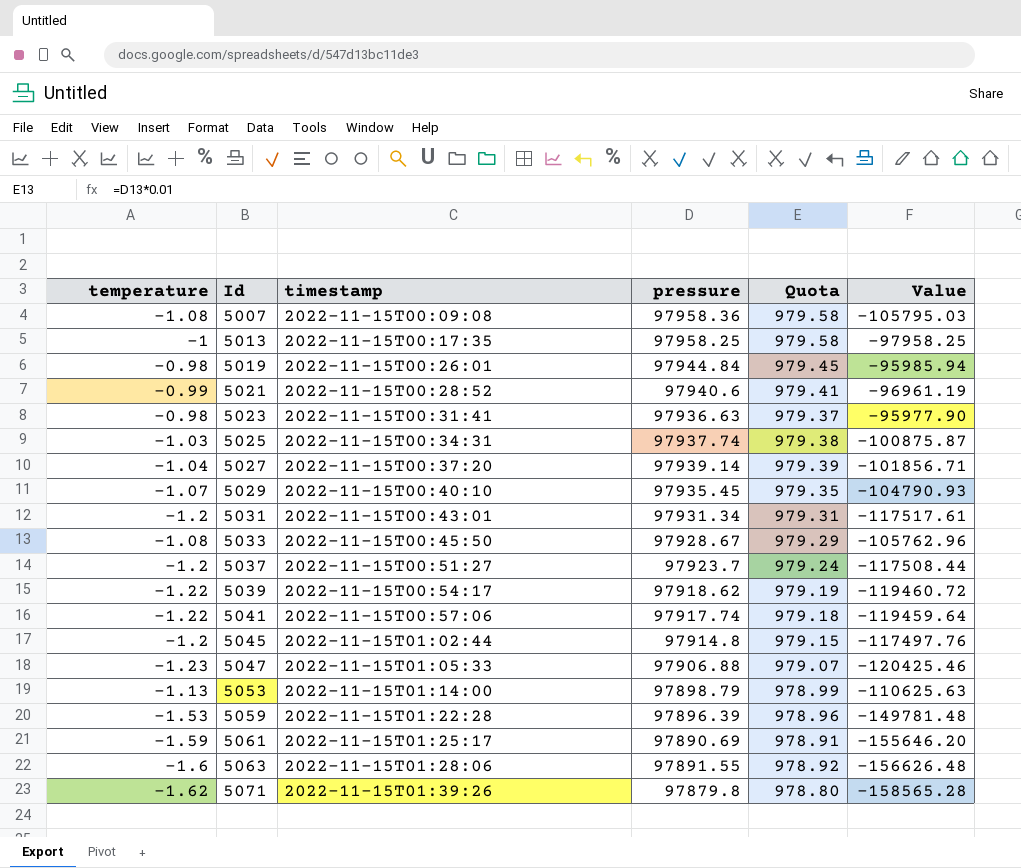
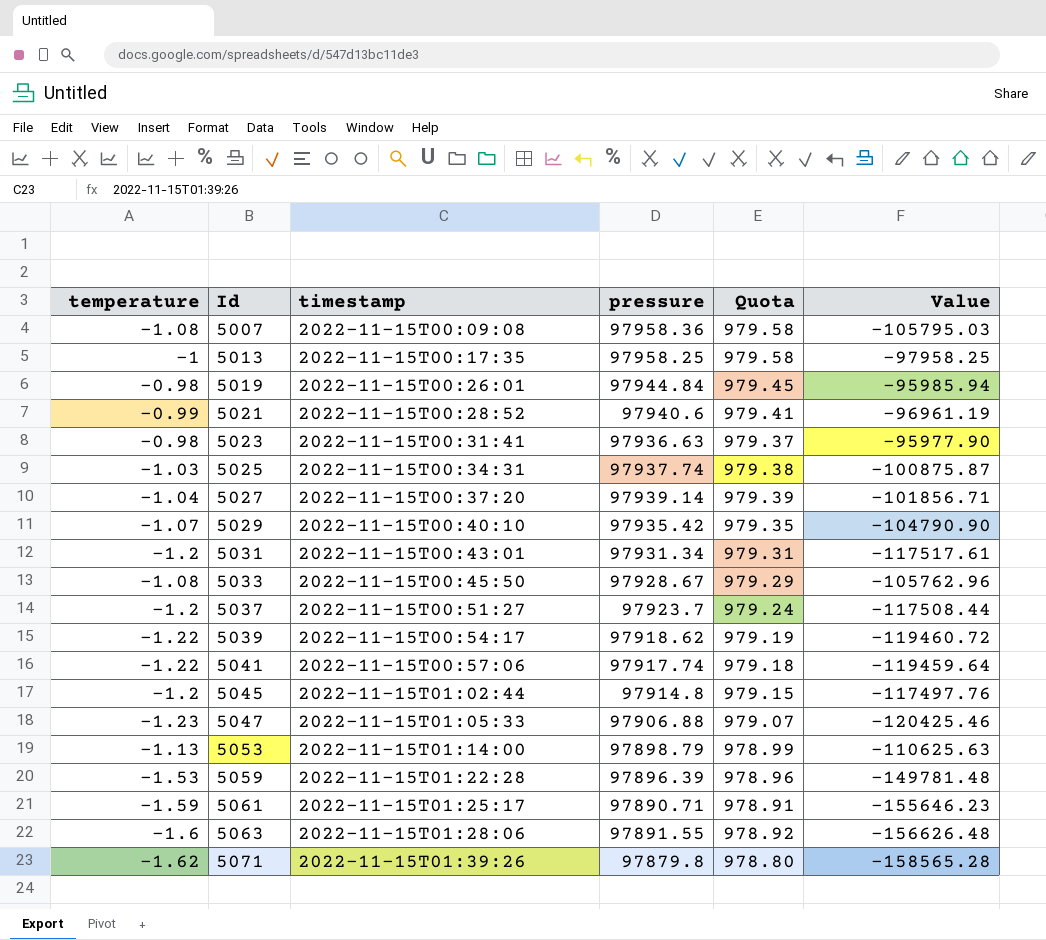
5029 | pressure: 97935.45 -> 97935.42
5029 | Value: -104790.93 -> -104790.90
5061 | pressure: 97890.69 -> 97890.71
5061 | Value: -155646.20 -> -155646.23

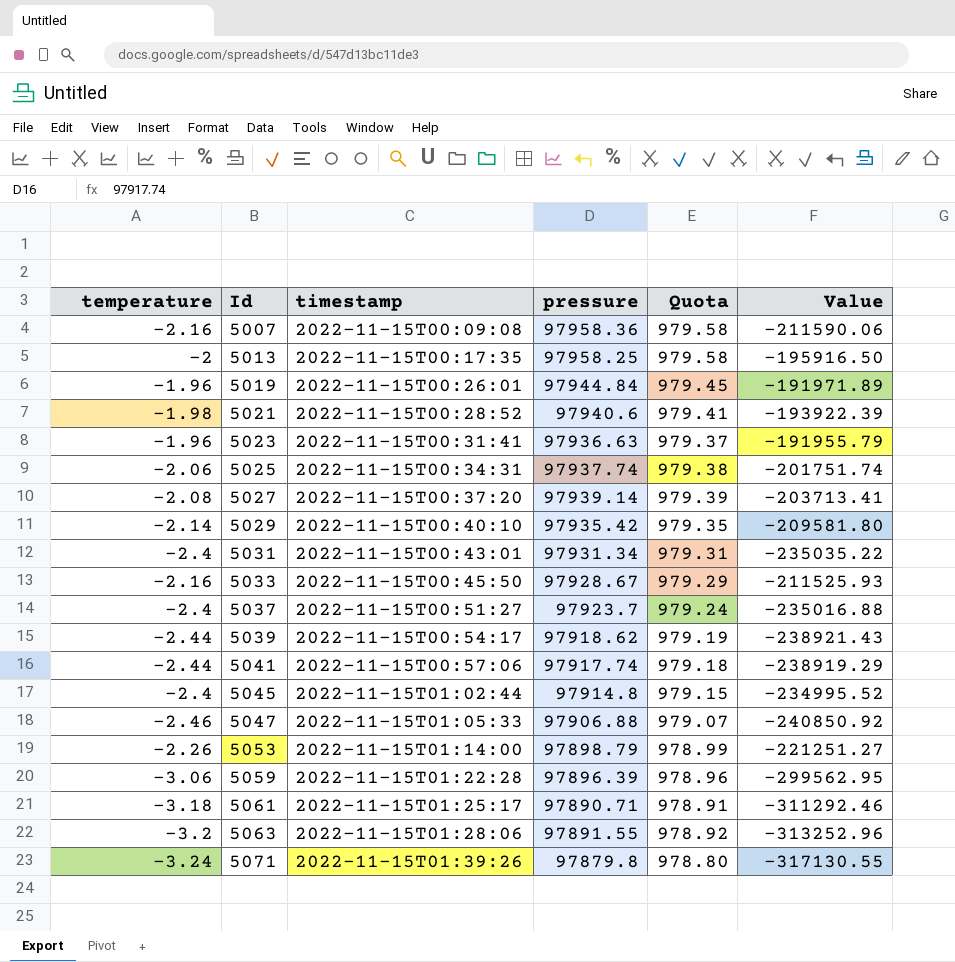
5007 | temperature: -1.08 -> -2.16
5007 | Value: -105795.03 -> -211590.06
5013 | temperature: -1 -> -2
5013 | Value: -97958.25 -> -195916.50
5019 | temperature: -0.98 -> -1.96
5019 | Value: -95985.94 -> -191971.89
5021 | temperature: -0.99 -> -1.98
5021 | Value: -96961.19 -> -193922.39
5023 | temperature: -0.98 -> -1.96
5023 | Value: -95977.90 -> -191955.79
5025 | temperature: -1.03 -> -2.06
5025 | Value: -100875.87 -> -201751.74
5027 | temperature: -1.04 -> -2.08
5027 | Value: -101856.71 -> -203713.41
5029 | temperature: -1.07 -> -2.14
5029 | Value: -104790.90 -> -209581.80
5031 | temperature: -1.2 -> -2.4
5031 | Value: -117517.61 -> -235035.22
5033 | temperature: -1.08 -> -2.16
5033 | Value: -105762.96 -> -211525.93
5037 | temperature: -1.2 -> -2.4
5037 | Value: -117508.44 -> -235016.88
5039 | temperature: -1.22 -> -2.44
5039 | Value: -119460.72 -> -238921.43
5041 | temperature: -1.22 -> -2.44
5041 | Value: -119459.64 -> -238919.29
5045 | temperature: -1.2 -> -2.4
5045 | Value: -117497.76 -> -234995.52
5047 | temperature: -1.23 -> -2.46
5047 | Value: -120425.46 -> -240850.92
5053 | temperature: -1.13 -> -2.26
5053 | Value: -110625.63 -> -221251.27
5059 | temperature: -1.53 -> -3.06
5059 | Value: -149781.48 -> -299562.95
5061 | temperature: -1.59 -> -3.18
5061 | Value: -155646.23 -> -311292.46
5063 | temperature: -1.6 -> -3.2
5063 | Value: -156626.48 -> -313252.96
5071 | temperature: -1.62 -> -3.24
5071 | Value: -158565.28 -> -317130.55

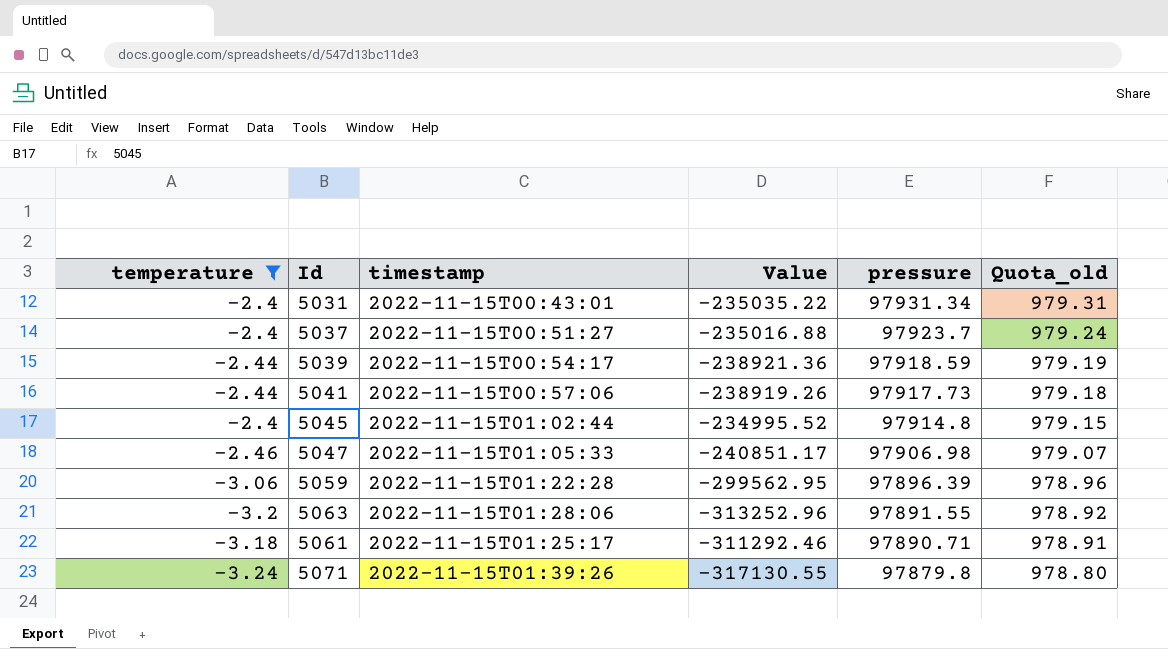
filter: none -> temperature <= -2.4
row order: Id ascending -> pressure descending
column Value | position: 6 -> 4
column name: Quota -> Quota_old
5039 | Value: -238921.43 -> -238921.36
5039 | pressure: 97918.62 -> 97918.59
5041 | Value: -238919.29 -> -238919.26
5041 | pressure: 97917.74 -> 97917.73
5047 | Value: -240850.92 -> -240851.17
5047 | pressure: 97906.88 -> 97906.98

